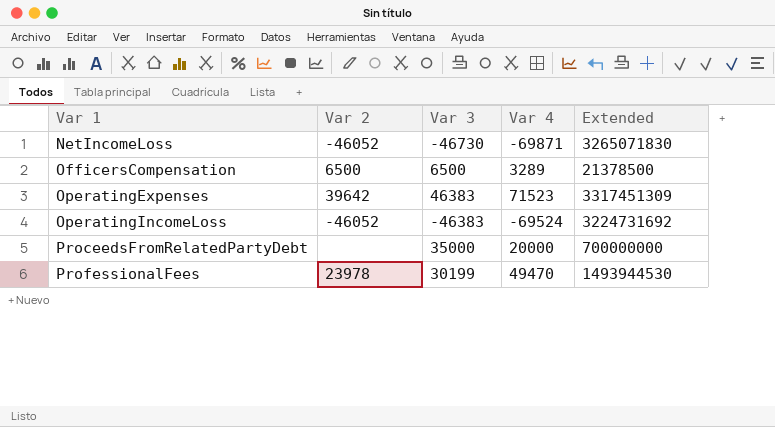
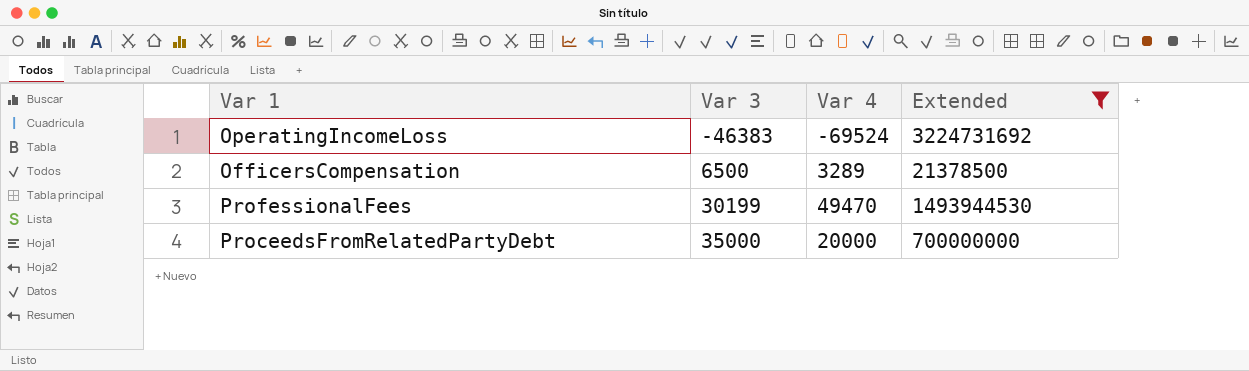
filter: none -> Extended <= 3224731692
row order: Var 1 ascending -> Var 3 ascending
column Var 2 | position: 2 -> none

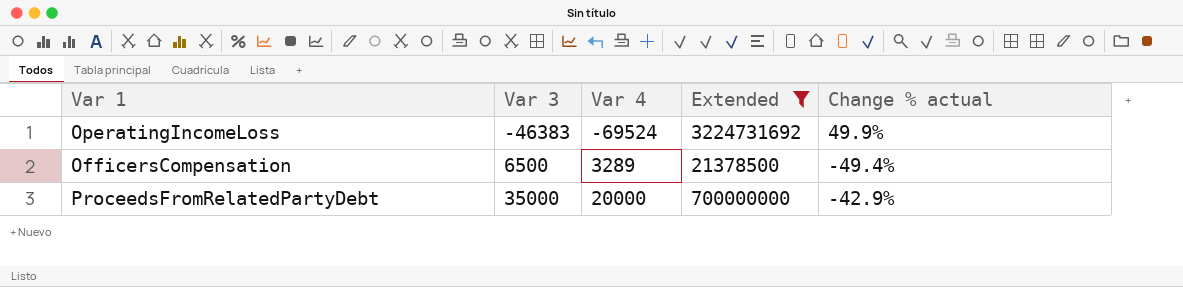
column Change % actual | formula: none -> ([Var 4] - [Var 3]) / [Var 3]
row ProfessionalFees: 30199 | 49470 | 1493944530 -> none

